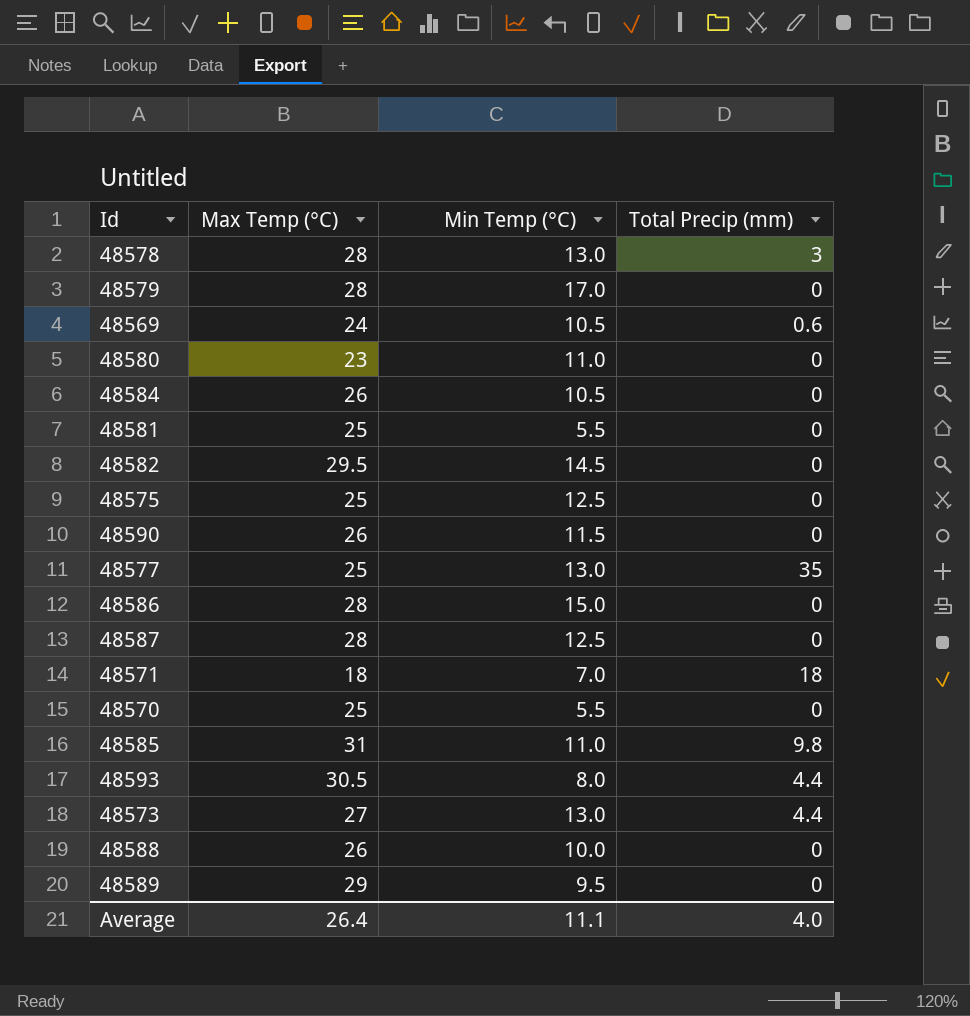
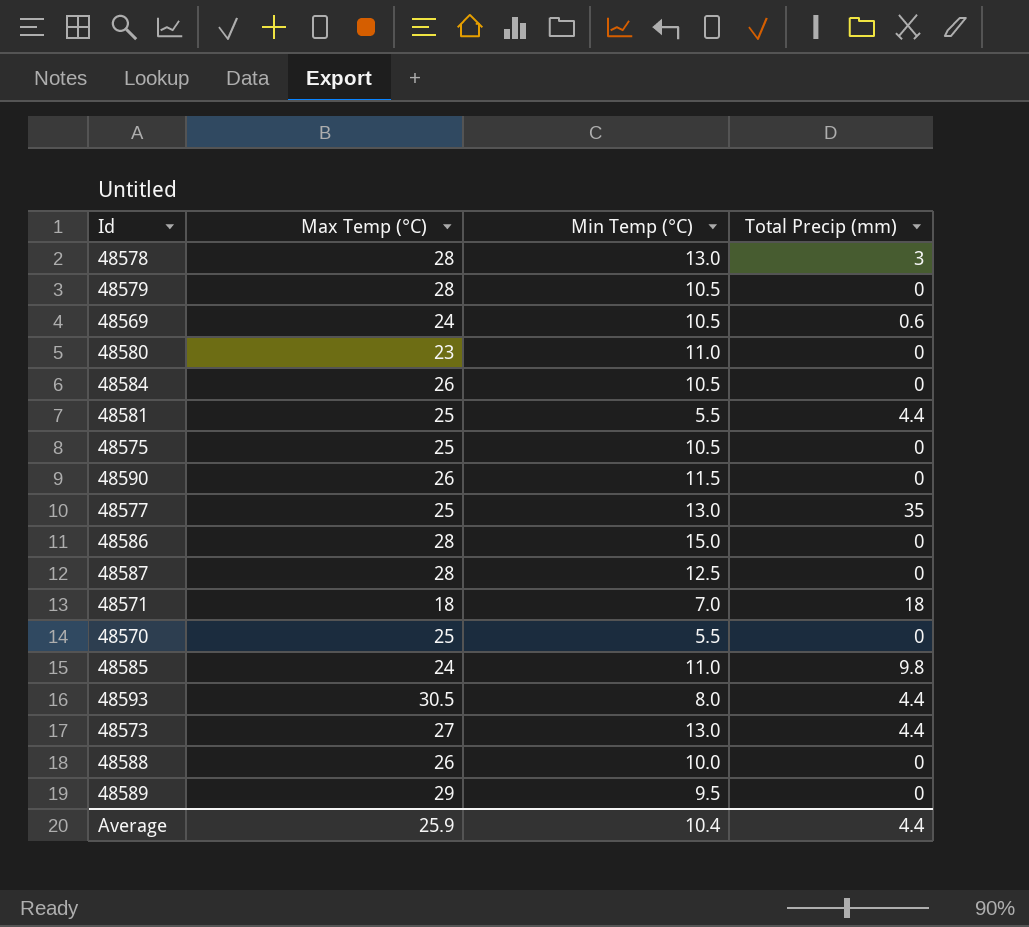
row 48582: 29.5 | 14.5 | 0 -> none
48579 | Min Temp (°C): 17.0 -> 10.5
48581 | Total Precip (mm): 0 -> 4.4
48575 | Min Temp (°C): 12.5 -> 10.5
48585 | Max Temp (°C): 31 -> 24
Average | Max Temp (°C): 26.4 -> 25.9
Average | Min Temp (°C): 11.1 -> 10.4
Average | Total Precip (mm): 4.0 -> 4.4

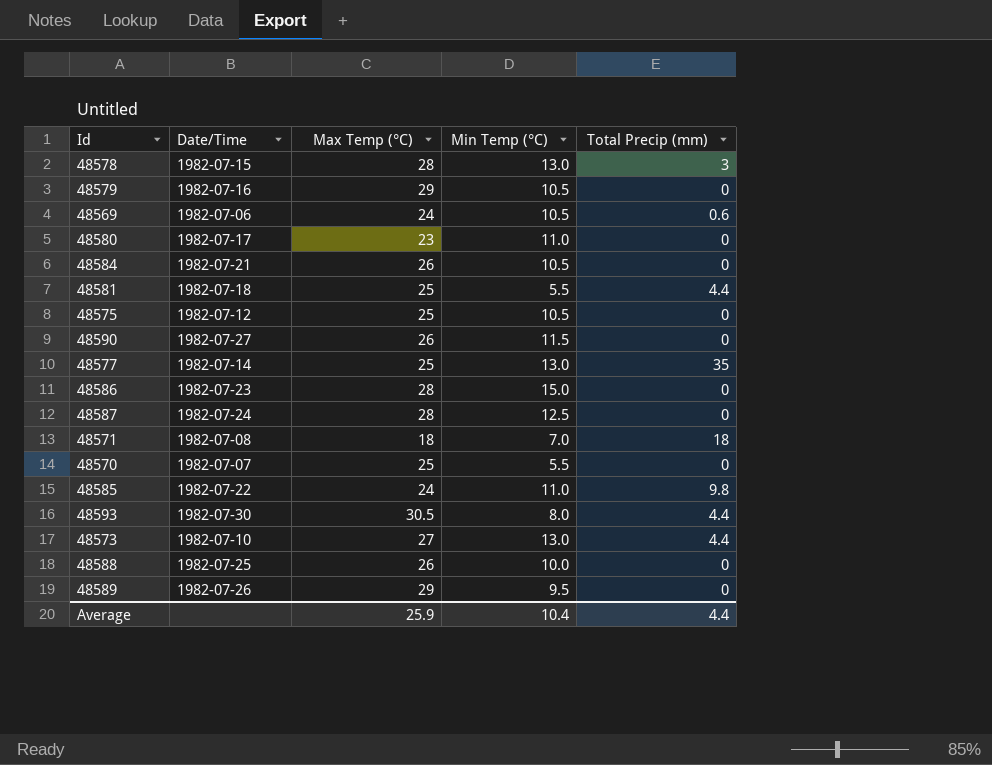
column Date/Time | position: none -> 2
48579 | Max Temp (°C): 28 -> 29

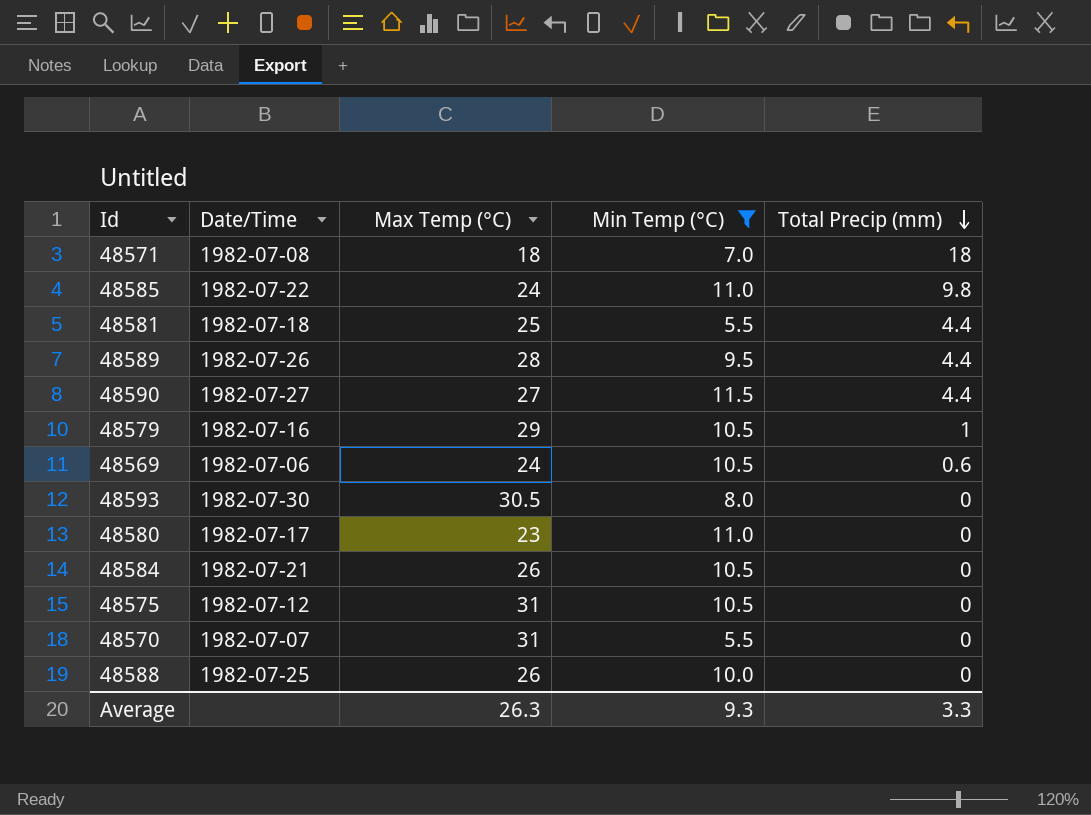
filter: none -> Min Temp (°C) <= 11.5
row order: none -> Total Precip (mm) descending
48589 | Max Temp (°C): 29 -> 28
48589 | Total Precip (mm): 0 -> 4.4
48590 | Max Temp (°C): 26 -> 27
48590 | Total Precip (mm): 0 -> 4.4
48579 | Total Precip (mm): 0 -> 1
48593 | Total Precip (mm): 4.4 -> 0
48575 | Max Temp (°C): 25 -> 31
48570 | Max Temp (°C): 25 -> 31
Average | Max Temp (°C): 25.9 -> 26.3
Average | Min Temp (°C): 10.4 -> 9.3
Average | Total Precip (mm): 4.4 -> 3.3

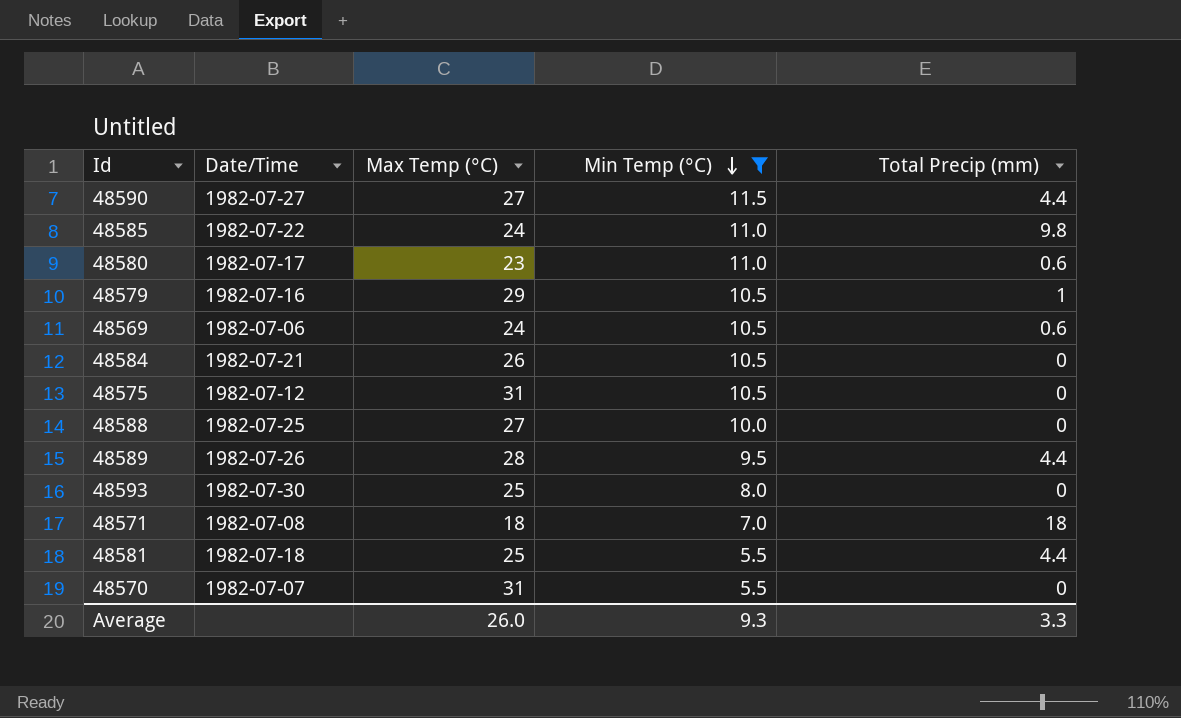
row order: Total Precip (mm) descending -> Min Temp (°C) descending
48580 | Total Precip (mm): 0 -> 0.6
48588 | Max Temp (°C): 26 -> 27
48593 | Max Temp (°C): 30.5 -> 25
Average | Max Temp (°C): 26.3 -> 26.0

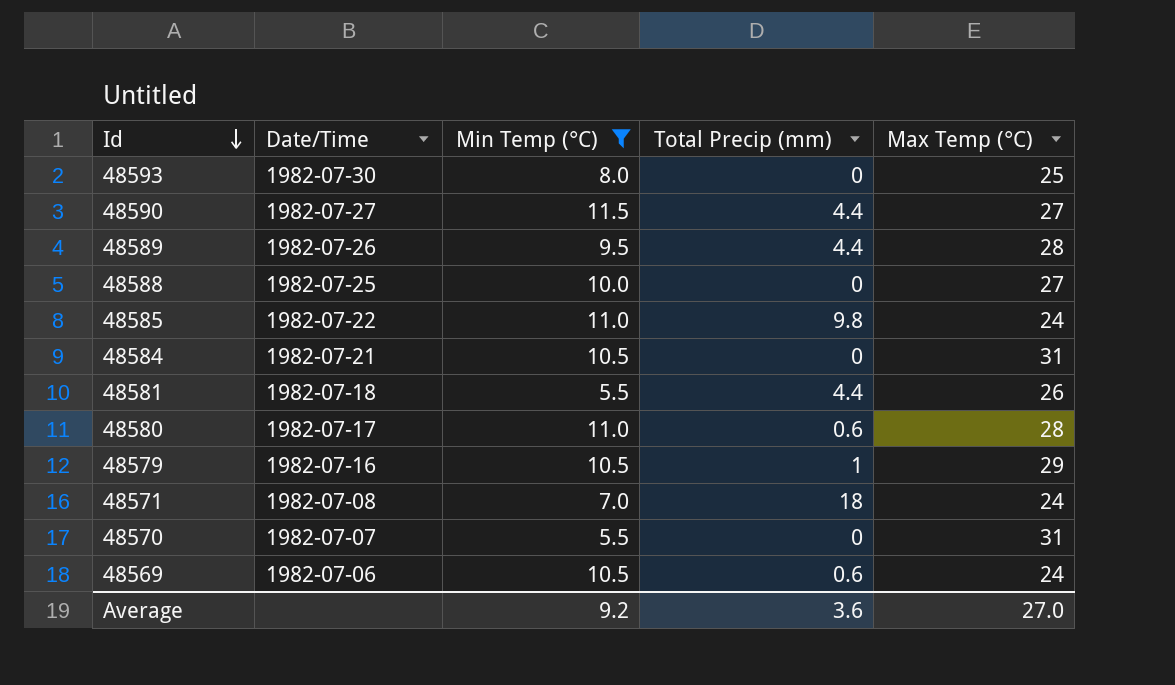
row order: Min Temp (°C) descending -> Id descending
column Max Temp (°C) | position: 3 -> 5
row 48575: 1982-07-12 | 31 | 10.5 | 0 -> none
48584 | Max Temp (°C): 26 -> 31
48581 | Max Temp (°C): 25 -> 26
48580 | Max Temp (°C): 23 -> 28
48571 | Max Temp (°C): 18 -> 24
Average | Min Temp (°C): 9.3 -> 9.2
Average | Total Precip (mm): 3.3 -> 3.6
Average | Max Temp (°C): 26.0 -> 27.0

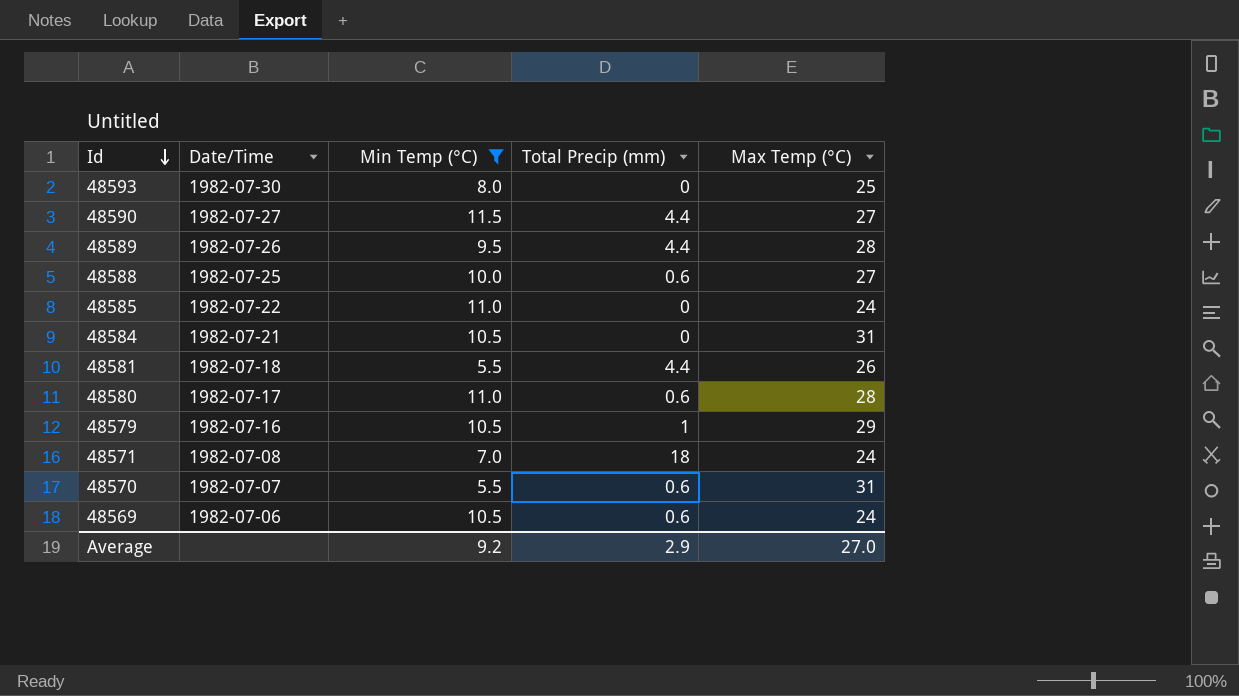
48588 | Total Precip (mm): 0 -> 0.6
48585 | Total Precip (mm): 9.8 -> 0
48570 | Total Precip (mm): 0 -> 0.6
Average | Total Precip (mm): 3.6 -> 2.9

